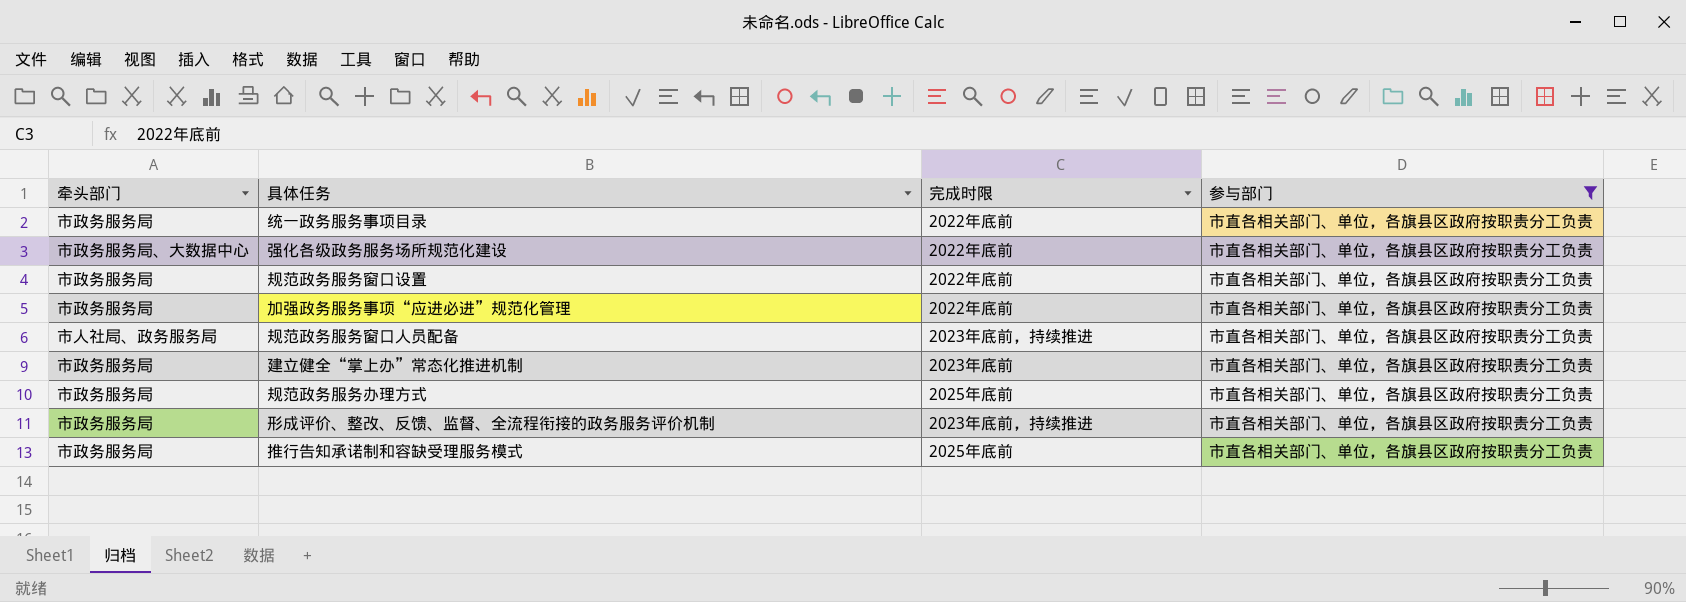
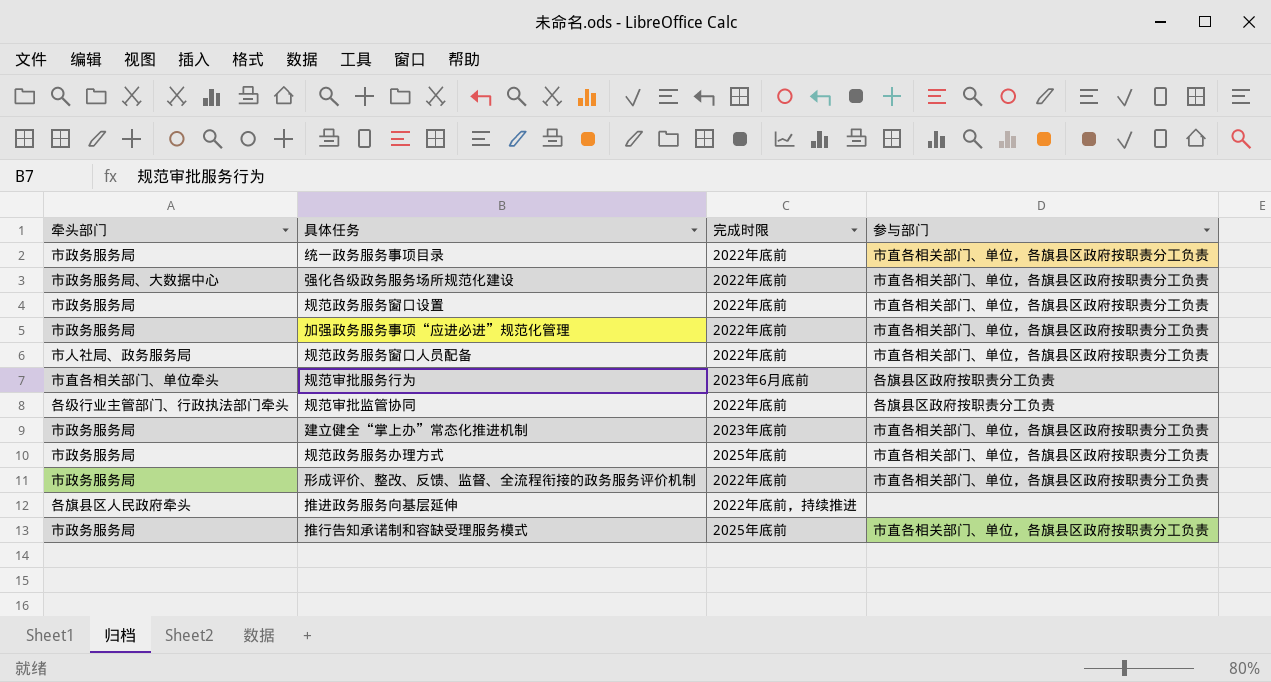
filter: 参与部门 = 市直各相关部门、单位，各旗县区政府按职责分工负责 -> none
规范政务服务窗口人员配备 | 完成时限: 2023年底前，持续推进 -> 2022年底前
形成评价、整改、反馈、监督、全流程衔接的政务服务评价机制 | 完成时限: 2023年底前，持续推进 -> 2022年底前

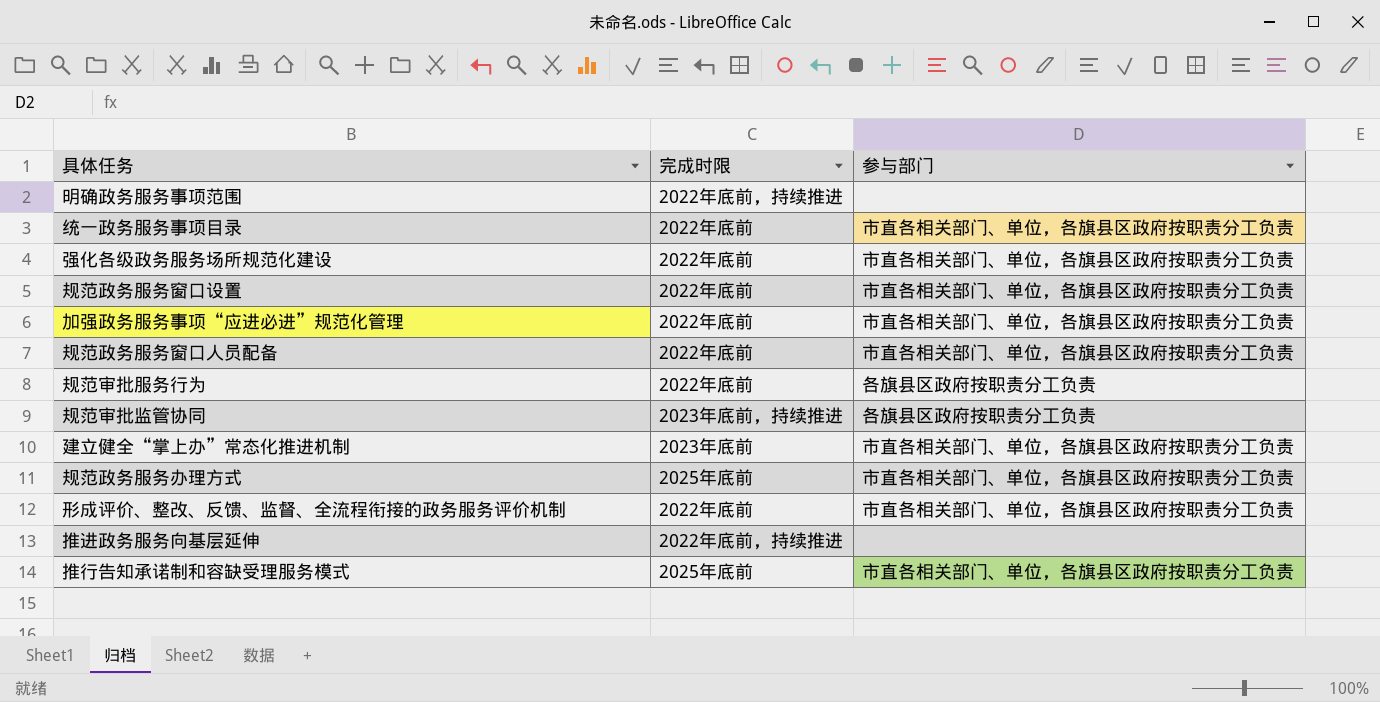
column 牵头部门 | position: 1 -> none
row 明确政务服务事项范围: none -> 2022年底前，持续推进 | none
规范审批服务行为 | 完成时限: 2023年6月底前 -> 2022年底前
规范审批监管协同 | 完成时限: 2022年底前 -> 2023年底前，持续推进

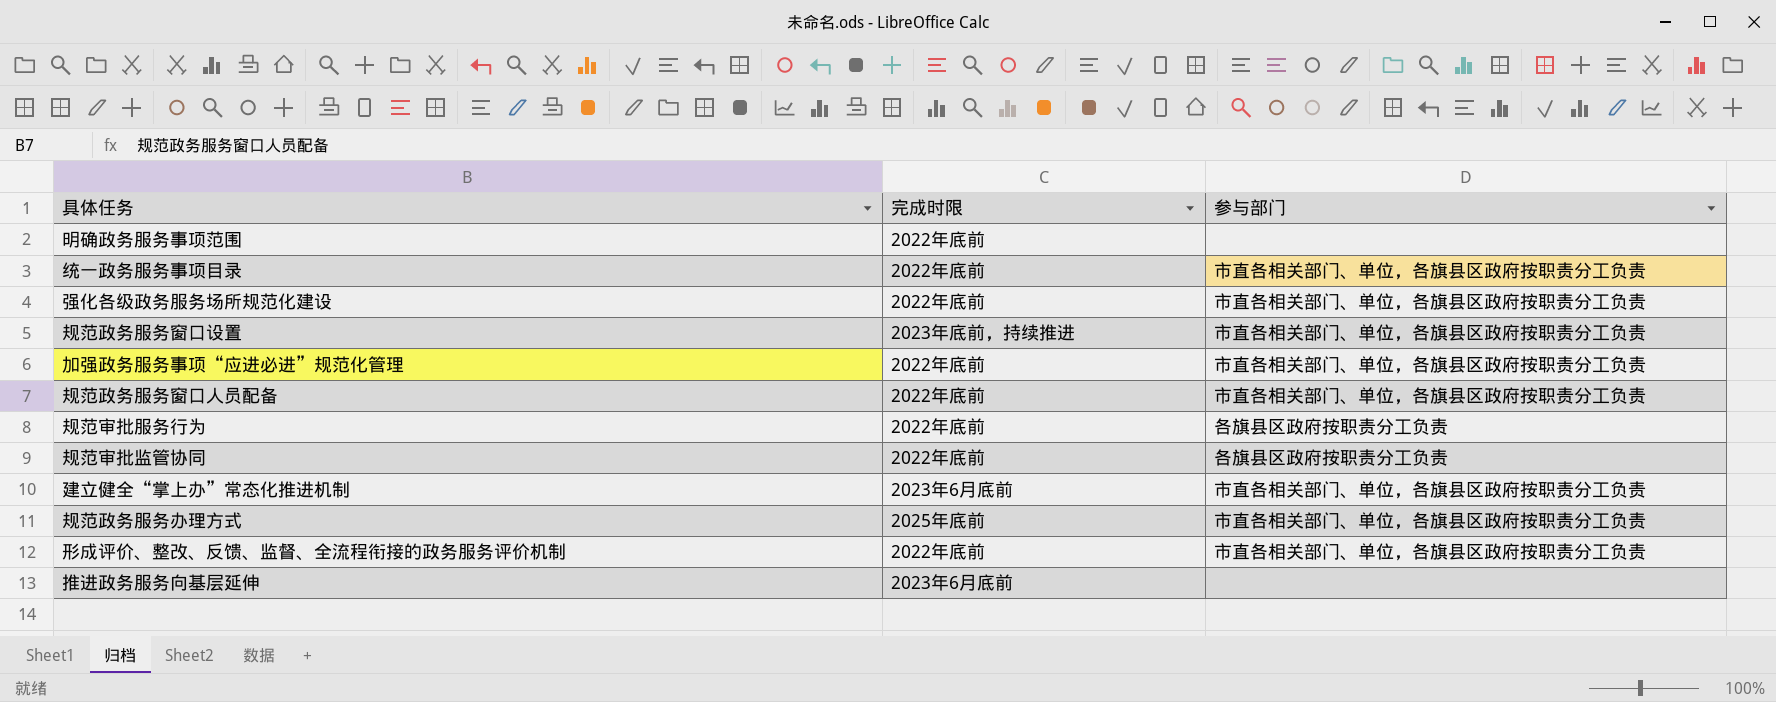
row 推行告知承诺制和容缺受理服务模式: 2025年底前 | 市直各相关部门、单位，各旗县区政府按职责分工负责 -> none
明确政务服务事项范围 | 完成时限: 2022年底前，持续推进 -> 2022年底前
规范政务服务窗口设置 | 完成时限: 2022年底前 -> 2023年底前，持续推进
规范审批监管协同 | 完成时限: 2023年底前，持续推进 -> 2022年底前
建立健全“掌上办”常态化推进机制 | 完成时限: 2023年底前 -> 2023年6月底前
推进政务服务向基层延伸 | 完成时限: 2022年底前，持续推进 -> 2023年6月底前

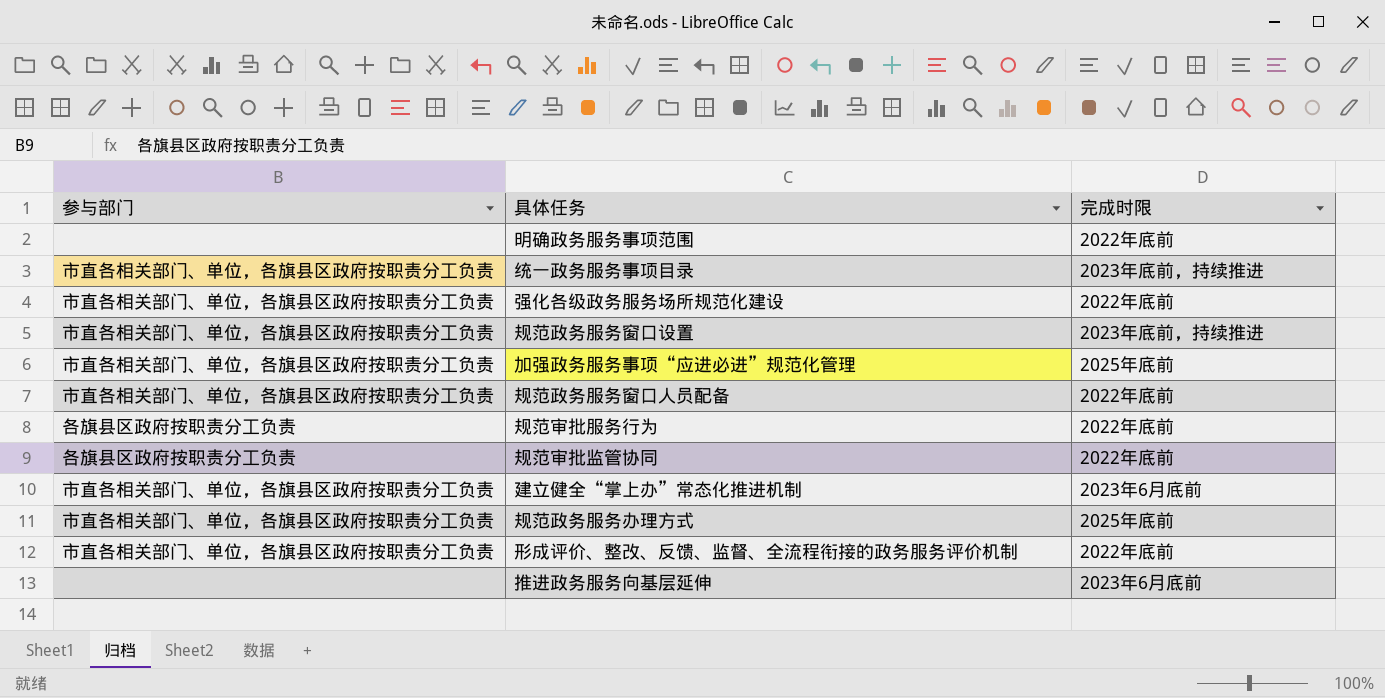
column 参与部门 | position: 3 -> 1
统一政务服务事项目录 | 完成时限: 2022年底前 -> 2023年底前，持续推进
加强政务服务事项“应进必进”规范化管理 | 完成时限: 2022年底前 -> 2025年底前

